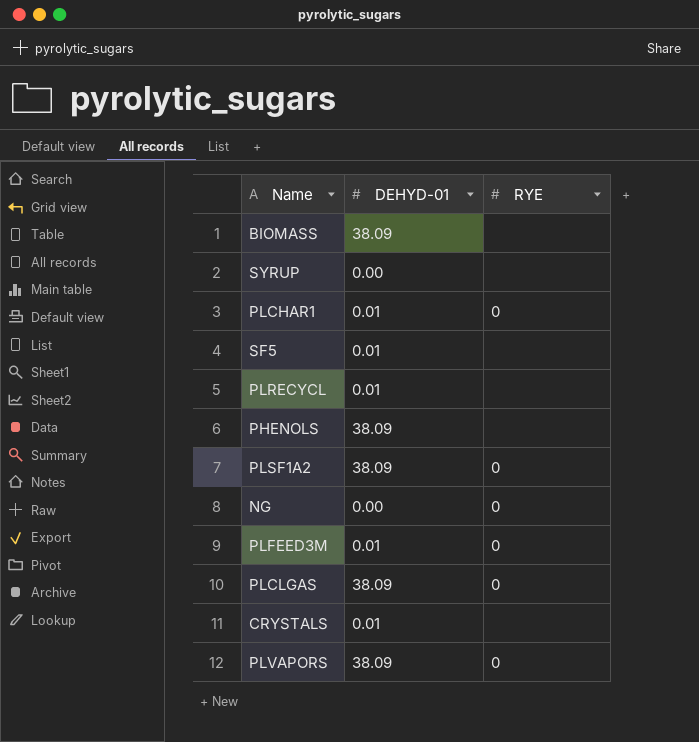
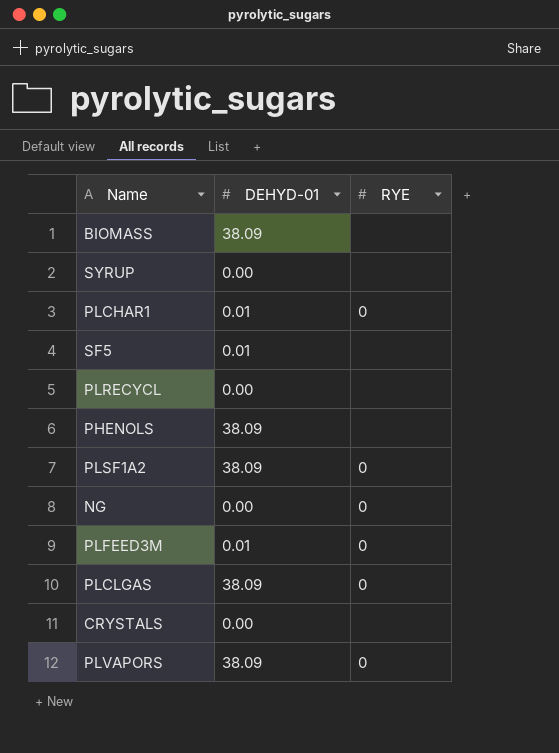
PLRECYCL | DEHYD-01: 0.01 -> 0.00
CRYSTALS | DEHYD-01: 0.01 -> 0.00

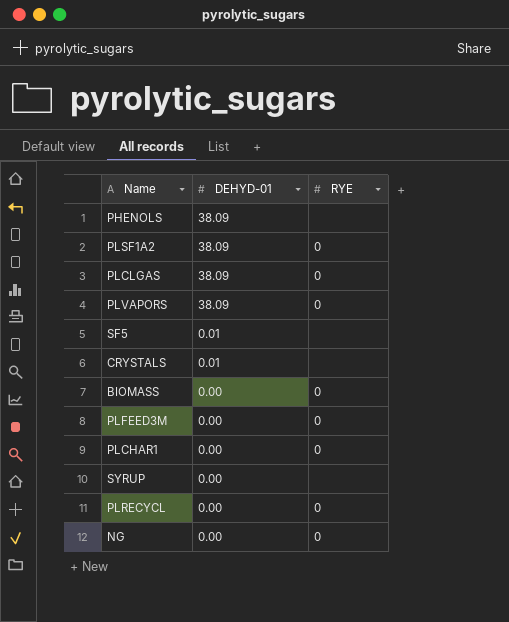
row order: none -> DEHYD-01 descending
CRYSTALS | DEHYD-01: 0.00 -> 0.01
BIOMASS | DEHYD-01: 38.09 -> 0.00
BIOMASS | RYE: none -> 0
PLFEED3M | DEHYD-01: 0.01 -> 0.00
PLCHAR1 | DEHYD-01: 0.01 -> 0.00
PLRECYCL | RYE: none -> 0

